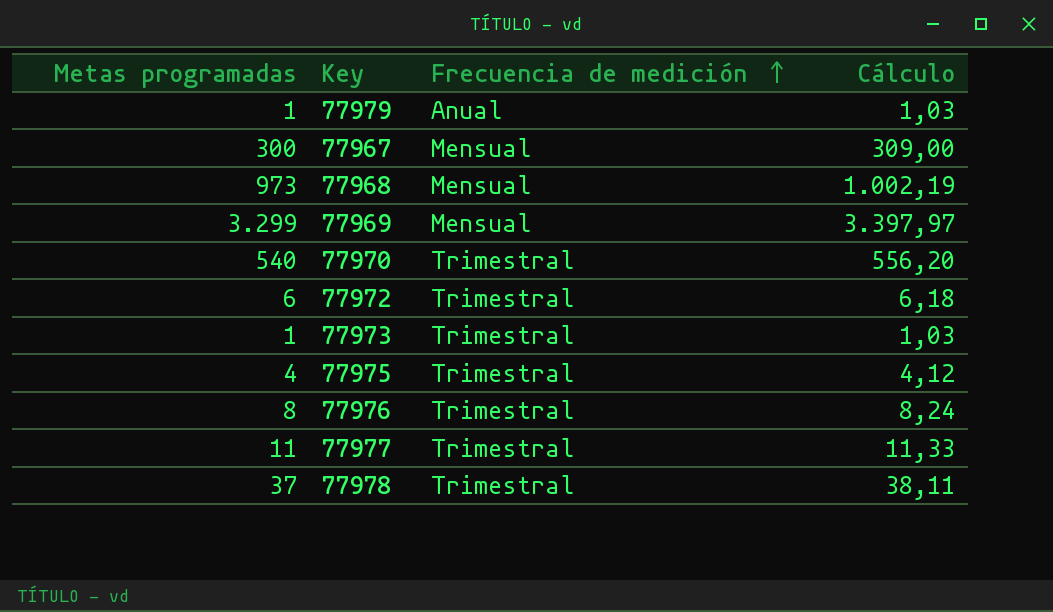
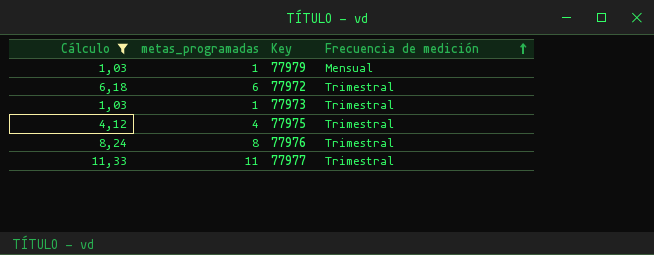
filter: none -> Cálculo <= 11,33
column Cálculo | position: 4 -> 1
column name: Metas programadas -> metas_programadas
77979 | Frecuencia de medición: Anual -> Mensual

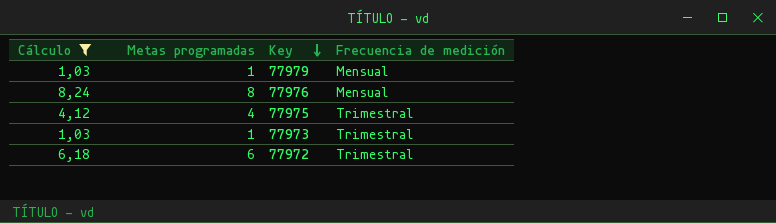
row order: Frecuencia de medición ascending -> Key descending
column name: metas_programadas -> Metas programadas
row 77977: 11,33 | 11 | Trimestral -> none
77976 | Frecuencia de medición: Trimestral -> Mensual

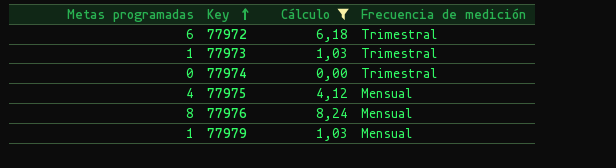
row order: Key descending -> Key ascending
column Cálculo | position: 1 -> 3
row 77974: none -> 0 | 0,00 | Trimestral
77975 | Frecuencia de medición: Trimestral -> Mensual

